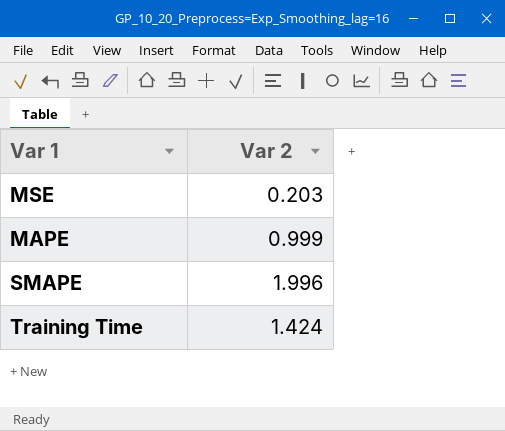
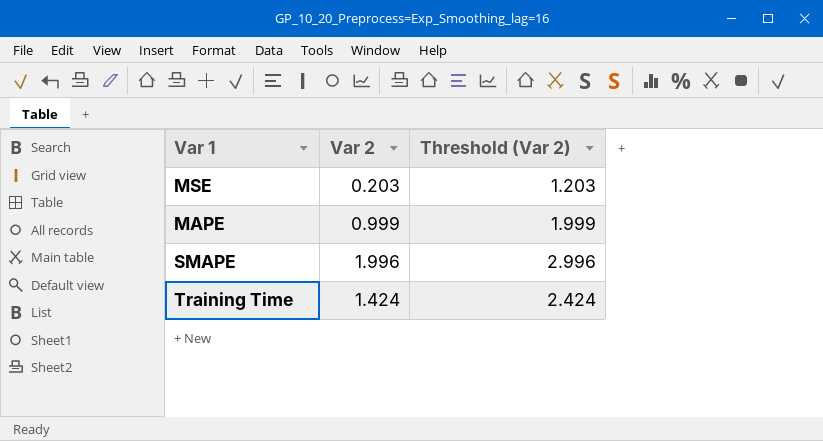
column Threshold (Var 2) | formula: none -> [Var 2] + 1

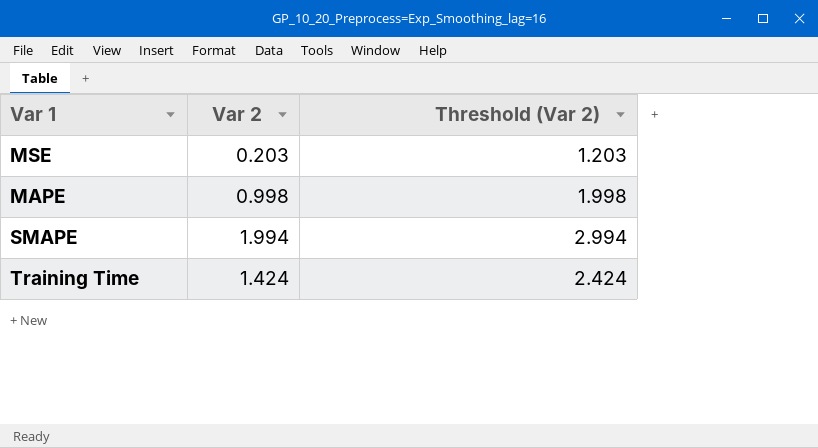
MAPE | Var 2: 0.999 -> 0.998
MAPE | Threshold (Var 2): 1.999 -> 1.998
SMAPE | Var 2: 1.996 -> 1.994
SMAPE | Threshold (Var 2): 2.996 -> 2.994

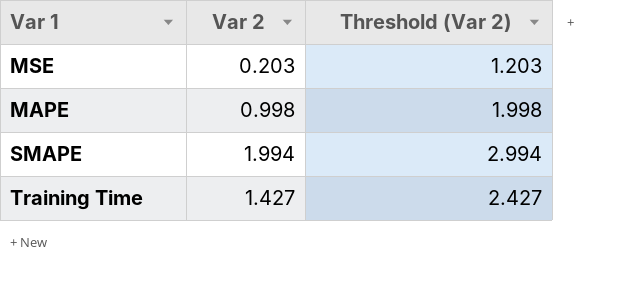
Training Time | Var 2: 1.424 -> 1.427
Training Time | Threshold (Var 2): 2.424 -> 2.427

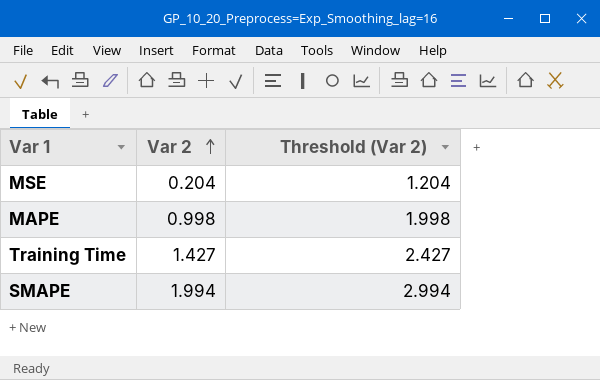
row order: none -> Var 2 ascending
MSE | Var 2: 0.203 -> 0.204
MSE | Threshold (Var 2): 1.203 -> 1.204

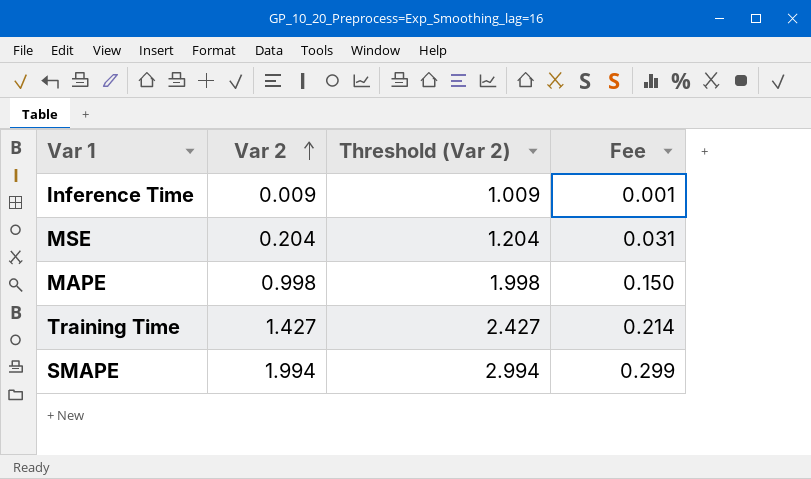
column Fee | formula: none -> [Var 2] * 0.15
row Inference Time: none -> 0.009 | 1.009 | 0.001

